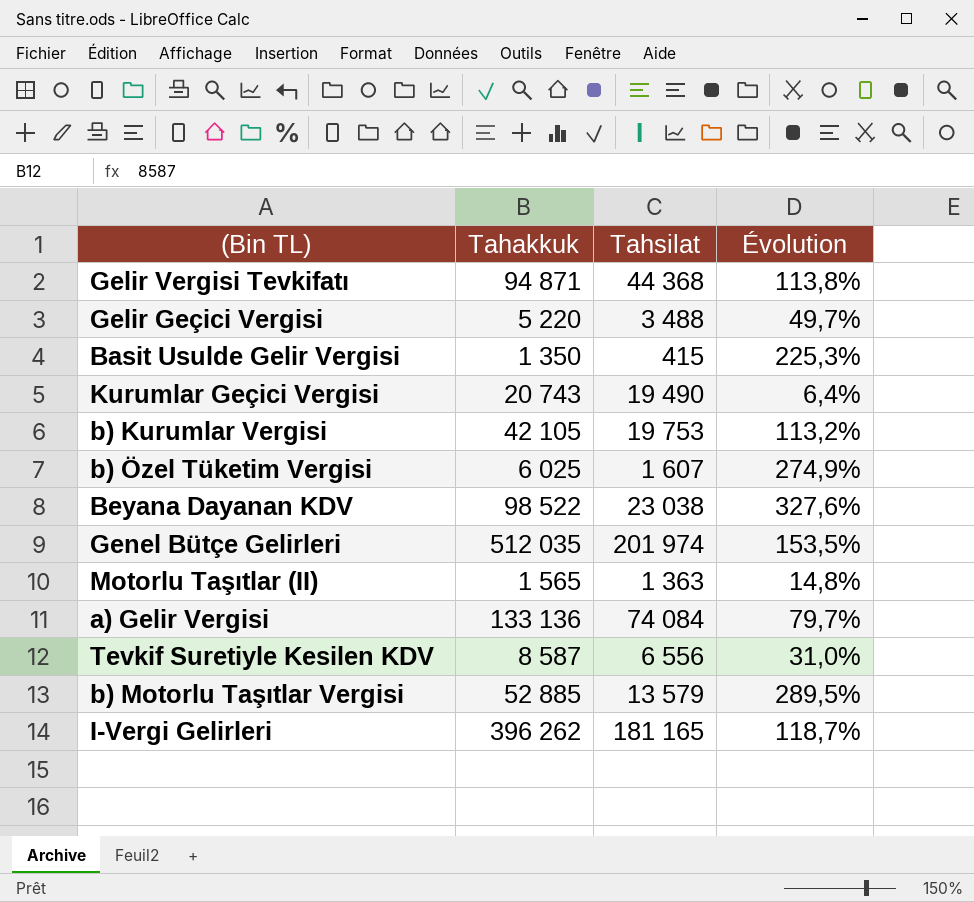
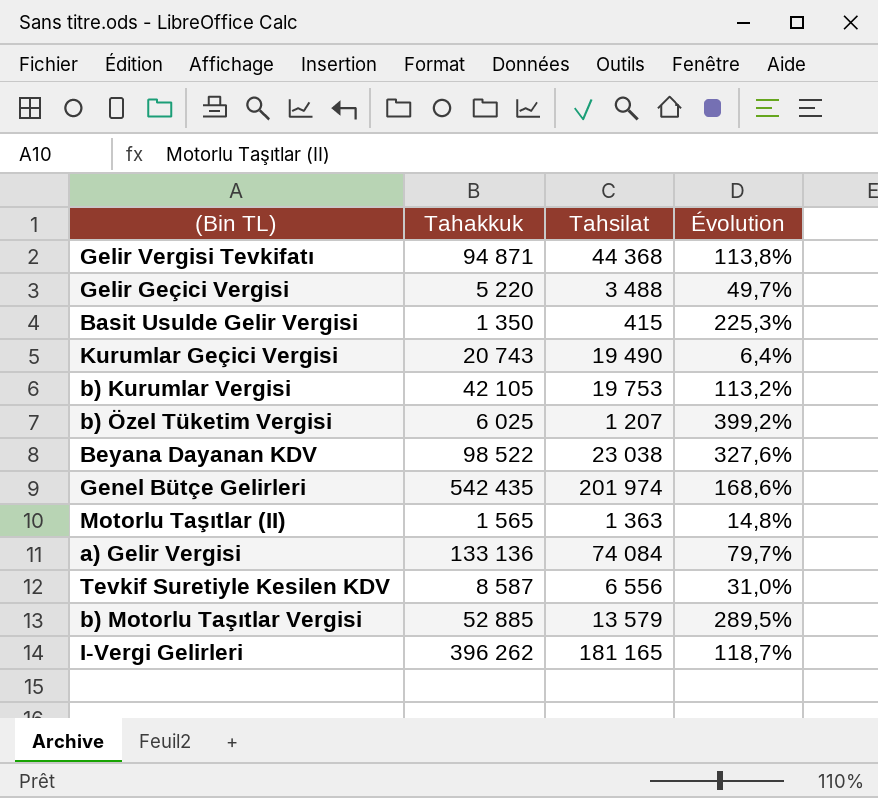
b) Özel Tüketim Vergisi | Tahsilat: 1 607 -> 1 207
b) Özel Tüketim Vergisi | Évolution: 274,9% -> 399,2%
Genel Bütçe Gelirleri | Tahakkuk: 512 035 -> 542 435
Genel Bütçe Gelirleri | Évolution: 153,5% -> 168,6%

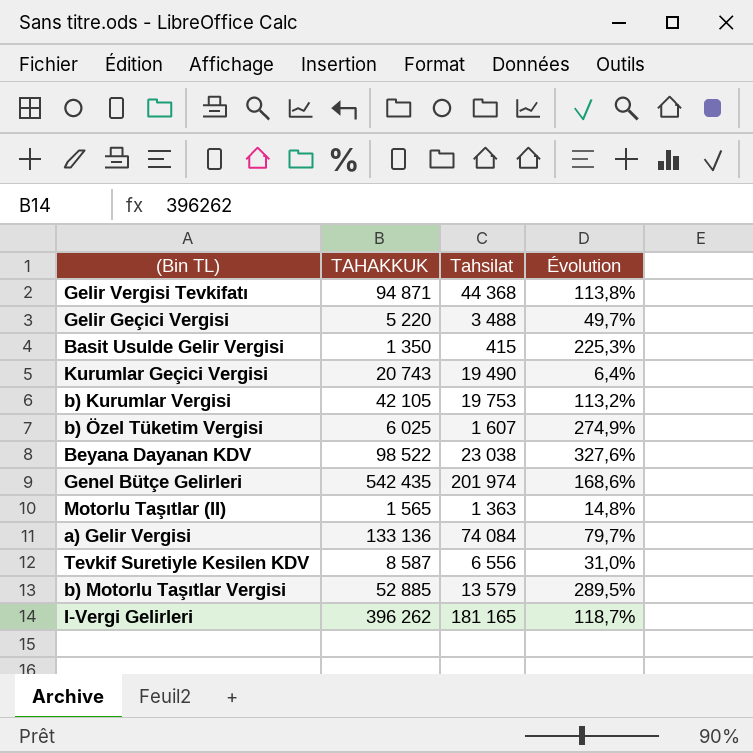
column name: Tahakkuk -> TAHAKKUK
b) Özel Tüketim Vergisi | Tahsilat: 1 207 -> 1 607
b) Özel Tüketim Vergisi | Évolution: 399,2% -> 274,9%

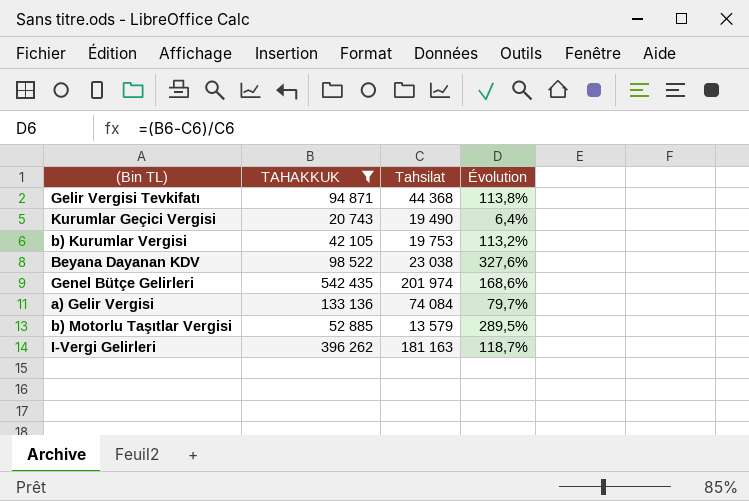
filter: none -> TAHAKKUK >= 20 743
I-Vergi Gelirleri | Tahsilat: 181 165 -> 181 163

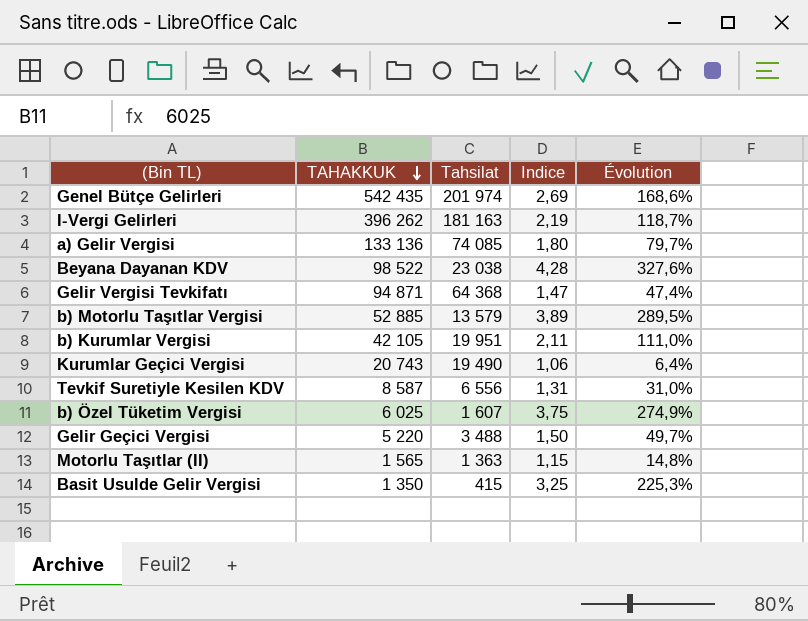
filter: TAHAKKUK >= 20 743 -> none
row order: none -> TAHAKKUK descending
column Indice | formula: none -> [TAHAKKUK] / [Tahsilat]
a) Gelir Vergisi | Tahsilat: 74 084 -> 74 085
Gelir Vergisi Tevkifatı | Tahsilat: 44 368 -> 64 368
Gelir Vergisi Tevkifatı | Évolution: 113,8% -> 47,4%
b) Kurumlar Vergisi | Tahsilat: 19 753 -> 19 951
b) Kurumlar Vergisi | Évolution: 113,2% -> 111,0%

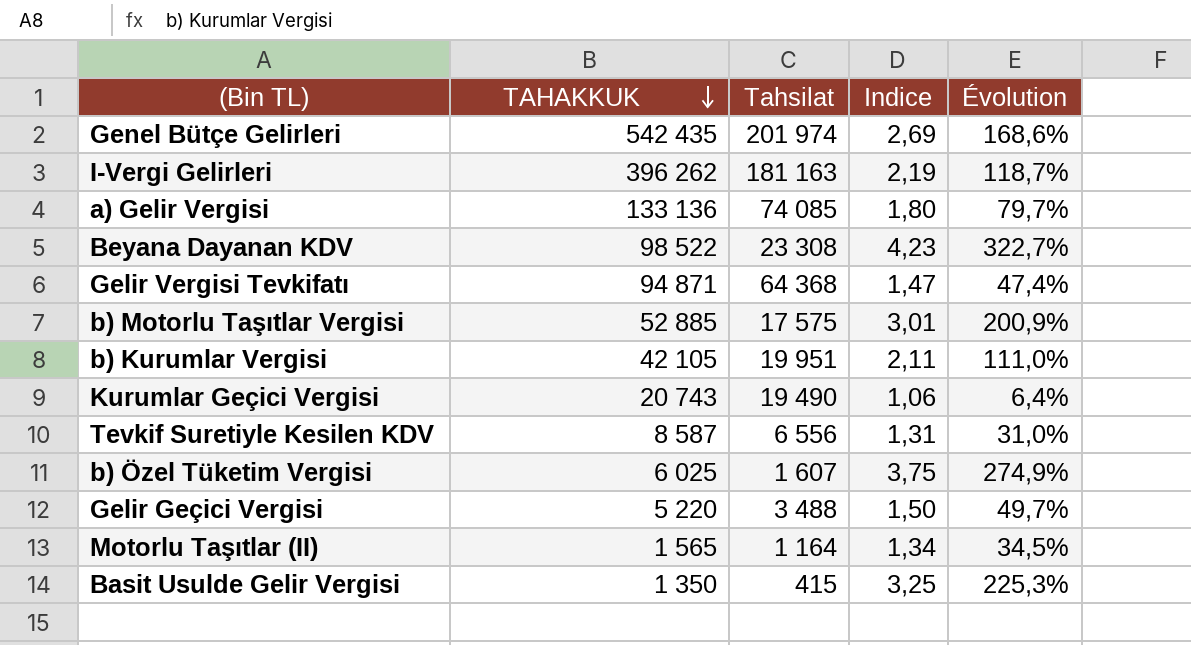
Beyana Dayanan KDV | Tahsilat: 23 038 -> 23 308
Beyana Dayanan KDV | Indice: 4,28 -> 4,23
Beyana Dayanan KDV | Évolution: 327,6% -> 322,7%
b) Motorlu Taşıtlar Vergisi | Tahsilat: 13 579 -> 17 575
b) Motorlu Taşıtlar Vergisi | Indice: 3,89 -> 3,01
b) Motorlu Taşıtlar Vergisi | Évolution: 289,5% -> 200,9%
Motorlu Taşıtlar (II) | Tahsilat: 1 363 -> 1 164
Motorlu Taşıtlar (II) | Indice: 1,15 -> 1,34
Motorlu Taşıtlar (II) | Évolution: 14,8% -> 34,5%

